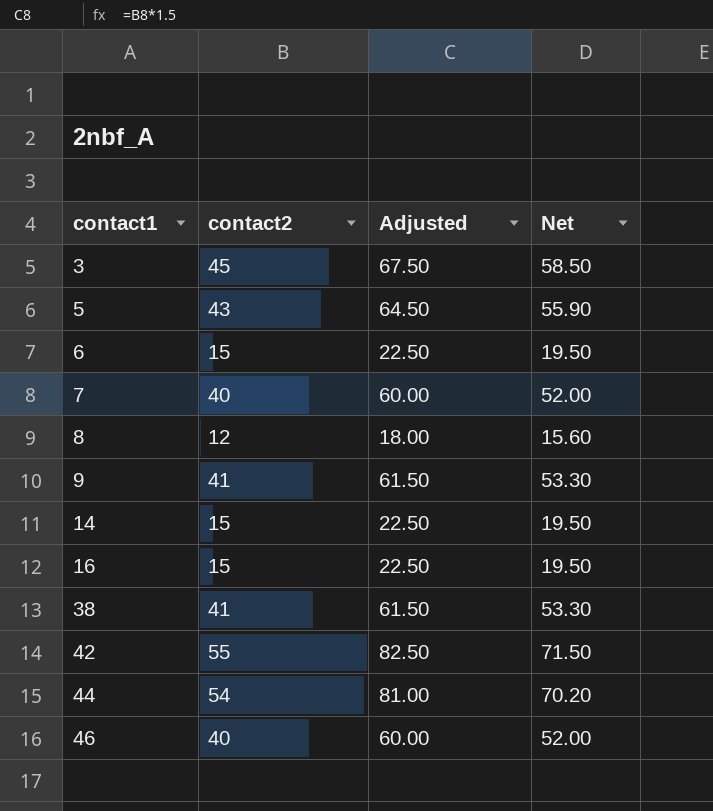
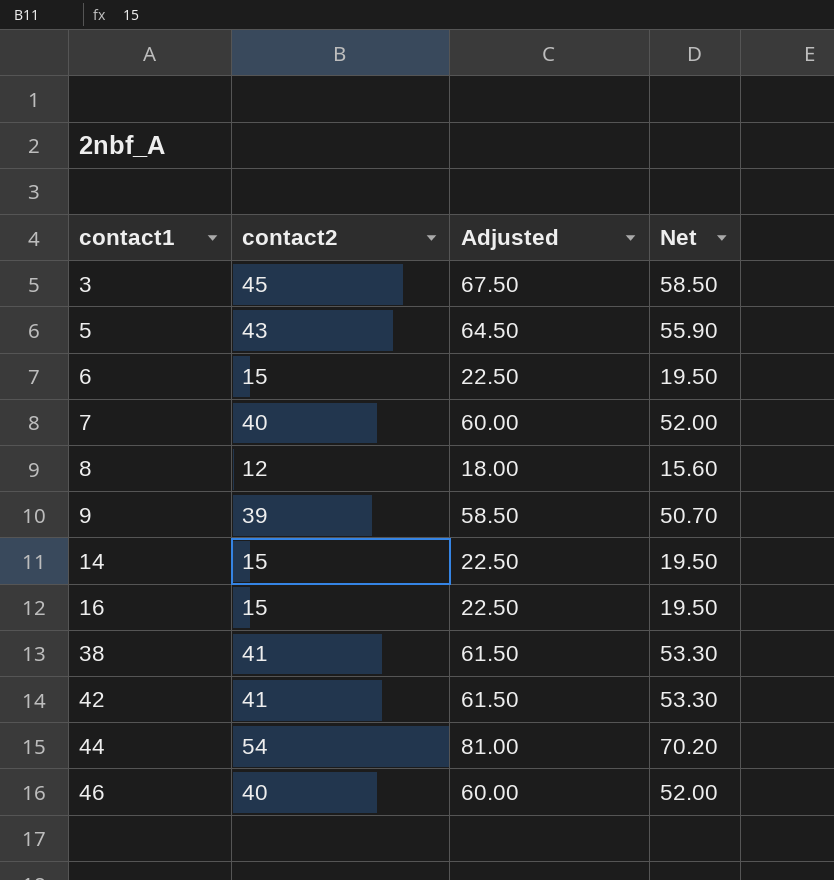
9 | contact2: 41 -> 39
9 | Adjusted: 61.50 -> 58.50
9 | Net: 53.30 -> 50.70
42 | contact2: 55 -> 41
42 | Adjusted: 82.50 -> 61.50
42 | Net: 71.50 -> 53.30

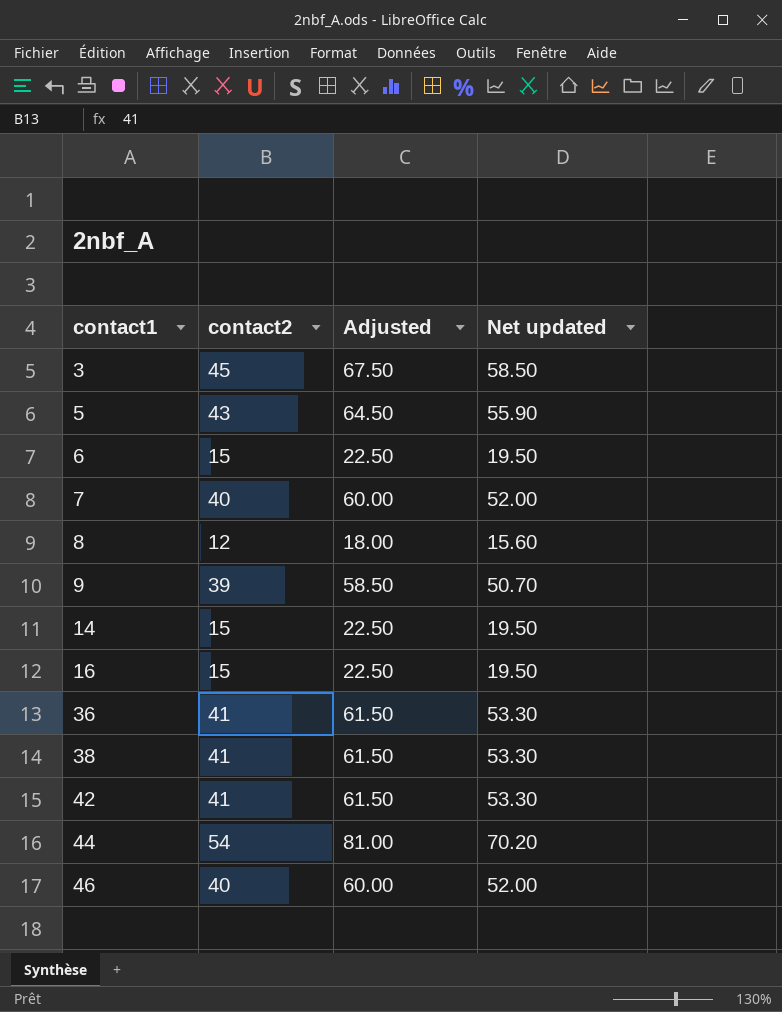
column name: Net -> Net updated
row 36: none -> 41 | 61.50 | 53.30

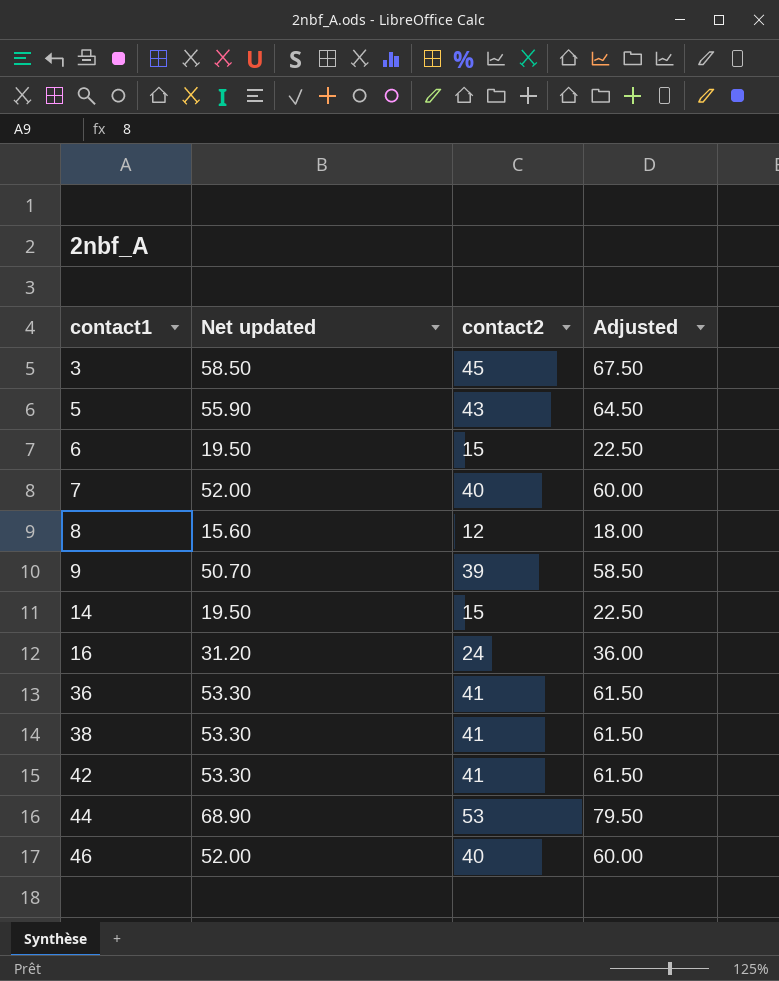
column Net updated | position: 4 -> 2
16 | Net updated: 19.50 -> 31.20
16 | contact2: 15 -> 24
16 | Adjusted: 22.50 -> 36.00
44 | Net updated: 70.20 -> 68.90
44 | contact2: 54 -> 53
44 | Adjusted: 81.00 -> 79.50

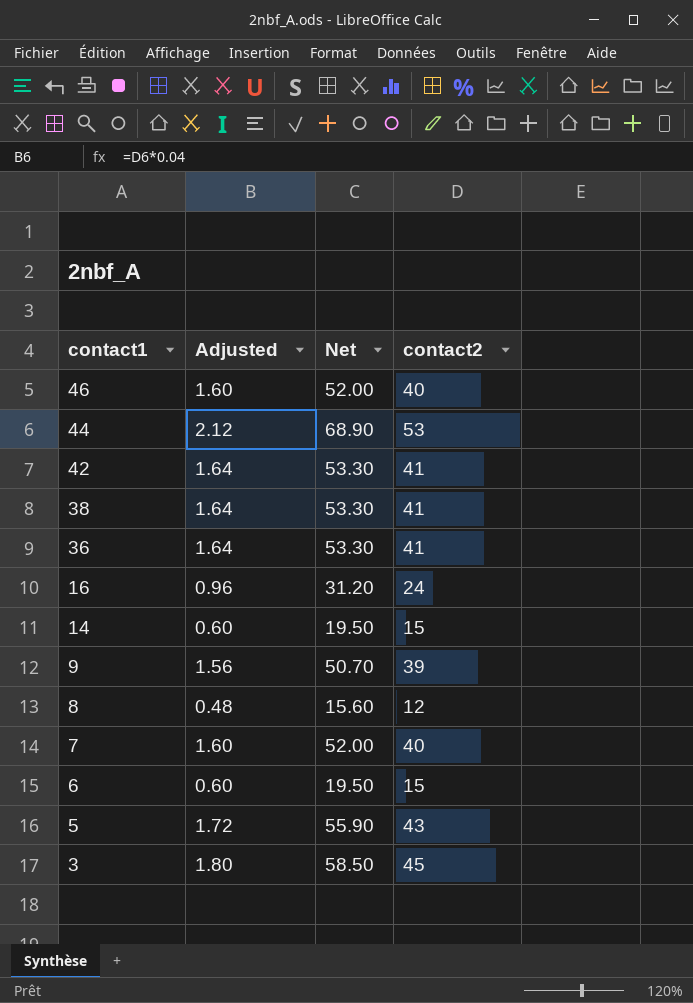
row order: contact1 ascending -> contact1 descending
column Adjusted | formula: [contact2] * 1.5 -> [contact2] * 0.04
column Adjusted | position: 4 -> 2
column name: Net updated -> Net

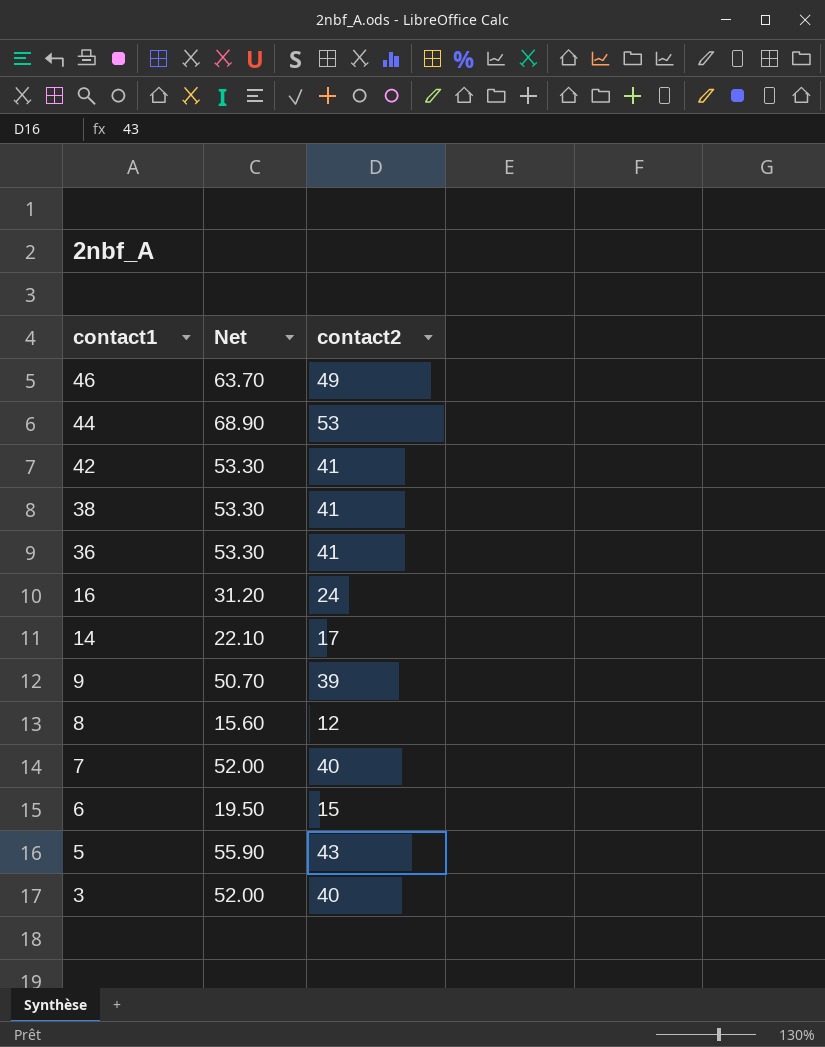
column Adjusted | formula: [contact2] * 0.04 -> none
46 | Net: 52.00 -> 63.70
46 | contact2: 40 -> 49
14 | Net: 19.50 -> 22.10
14 | contact2: 15 -> 17
3 | Net: 58.50 -> 52.00
3 | contact2: 45 -> 40

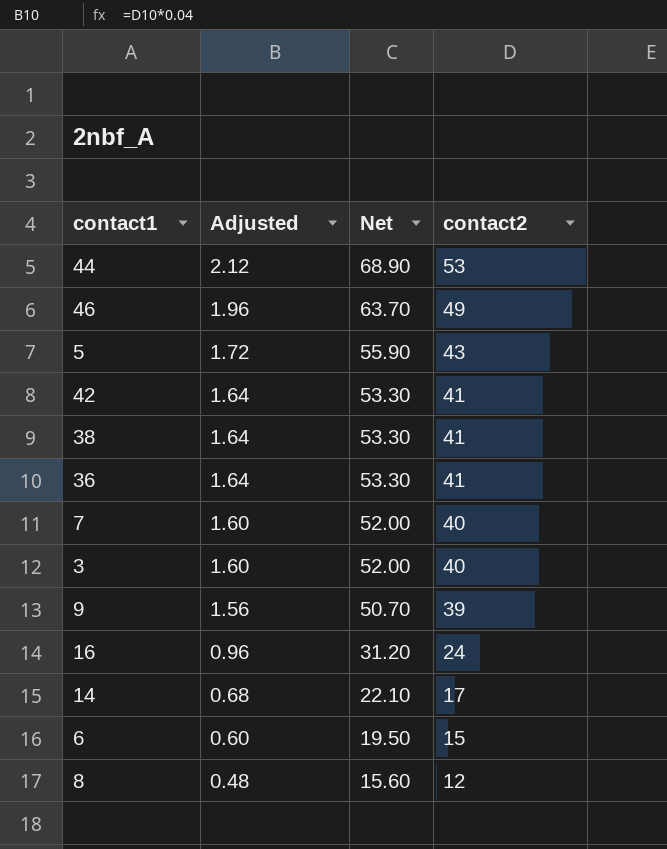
row order: contact1 descending -> Adjusted descending
column Adjusted | formula: none -> [contact2] * 0.04

